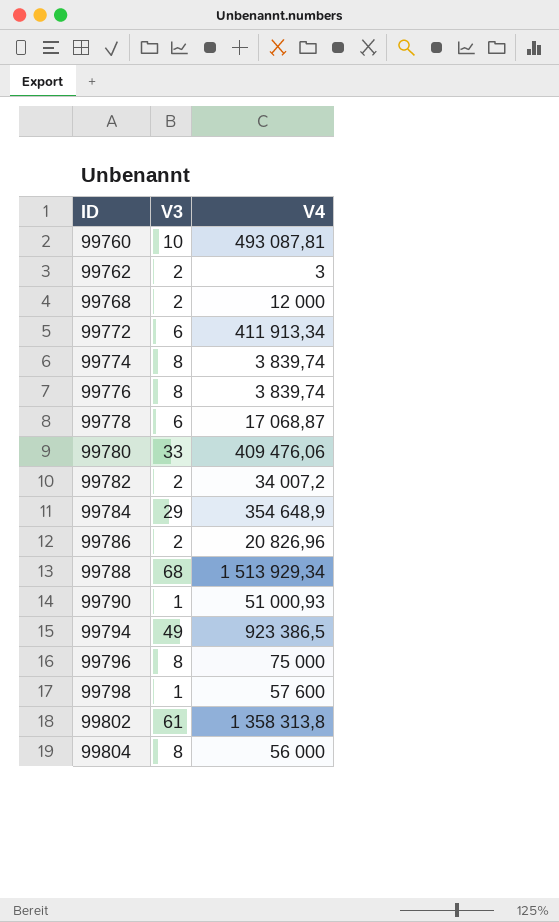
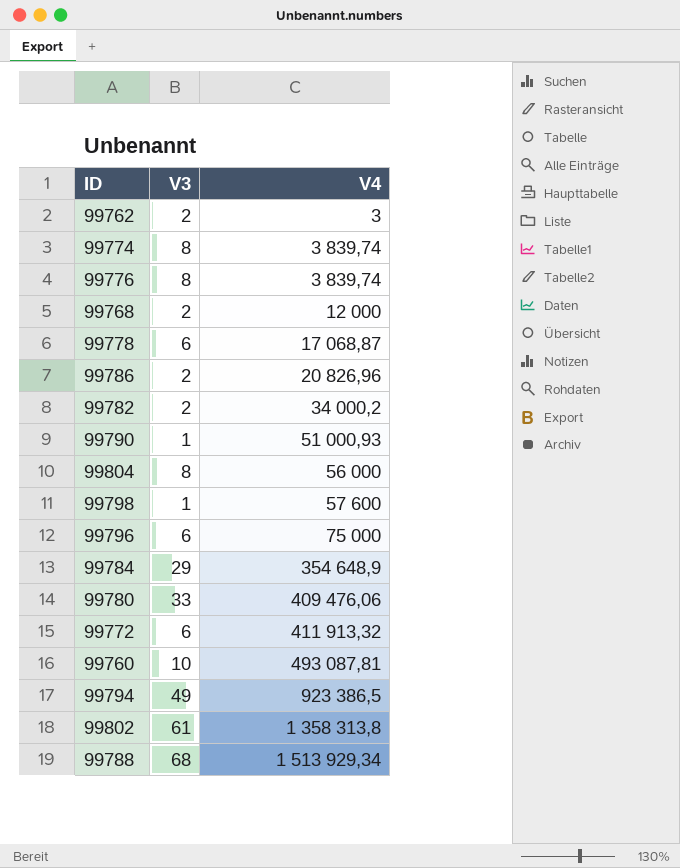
row order: ID ascending -> V4 ascending
99782 | V4: 34 007,2 -> 34 000,2
99796 | V3: 8 -> 6
99772 | V4: 411 913,34 -> 411 913,32

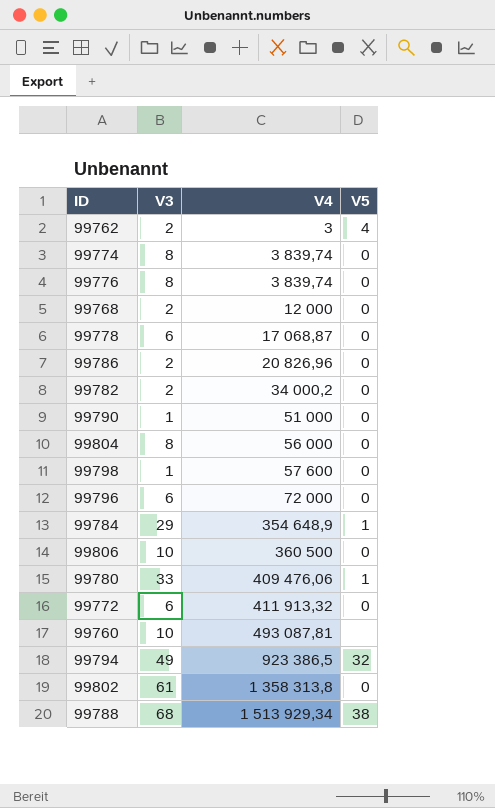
column V5 | position: none -> 4
99790 | V4: 51 000,93 -> 51 000
99796 | V4: 75 000 -> 72 000
row 99806: none -> 10 | 360 500 | 0

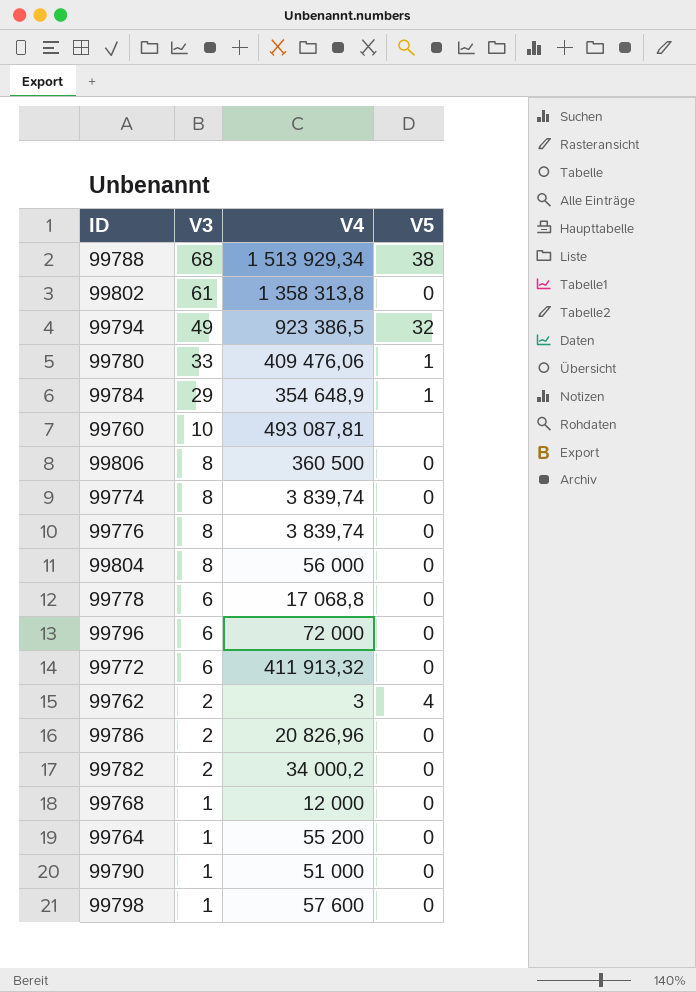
row order: V4 ascending -> V3 descending
99806 | V3: 10 -> 8
99778 | V4: 17 068,87 -> 17 068,8
99768 | V3: 2 -> 1
row 99764: none -> 1 | 55 200 | 0

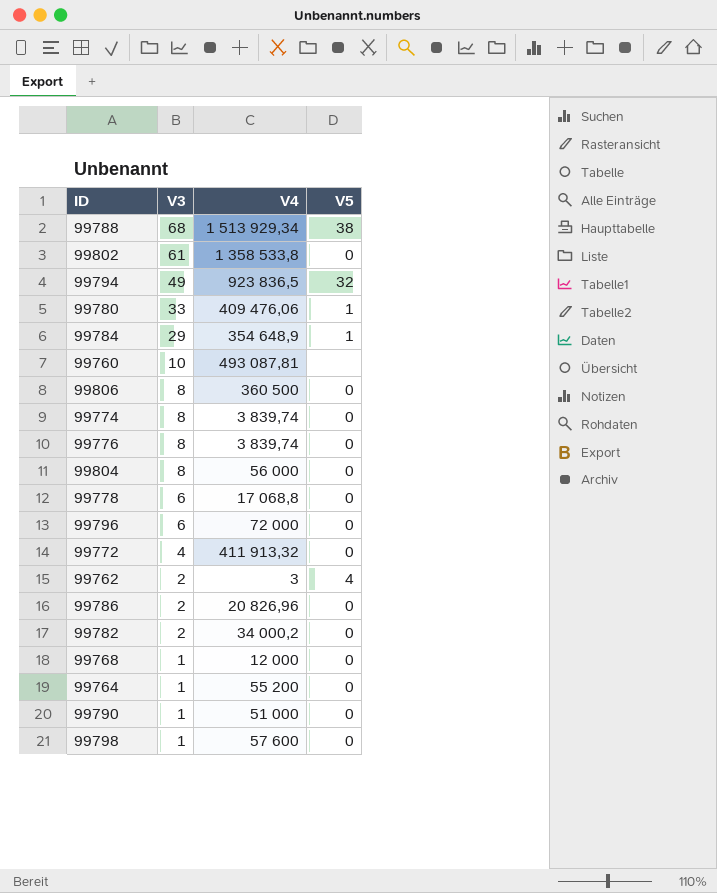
99802 | V4: 1 358 313,8 -> 1 358 533,8
99794 | V4: 923 386,5 -> 923 836,5
99772 | V3: 6 -> 4

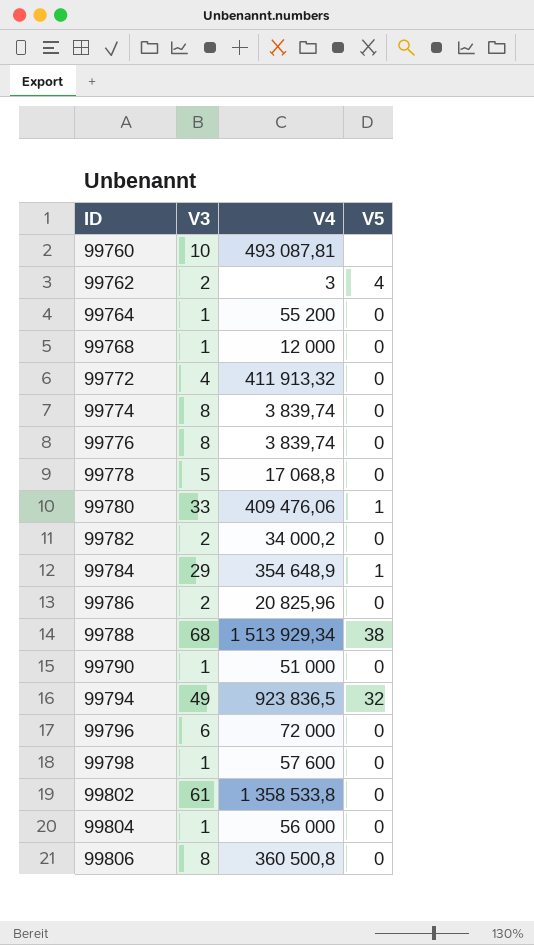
row order: V3 descending -> ID ascending
99778 | V3: 6 -> 5
99786 | V4: 20 826,96 -> 20 825,96
99804 | V3: 8 -> 1
99806 | V4: 360 500 -> 360 500,8

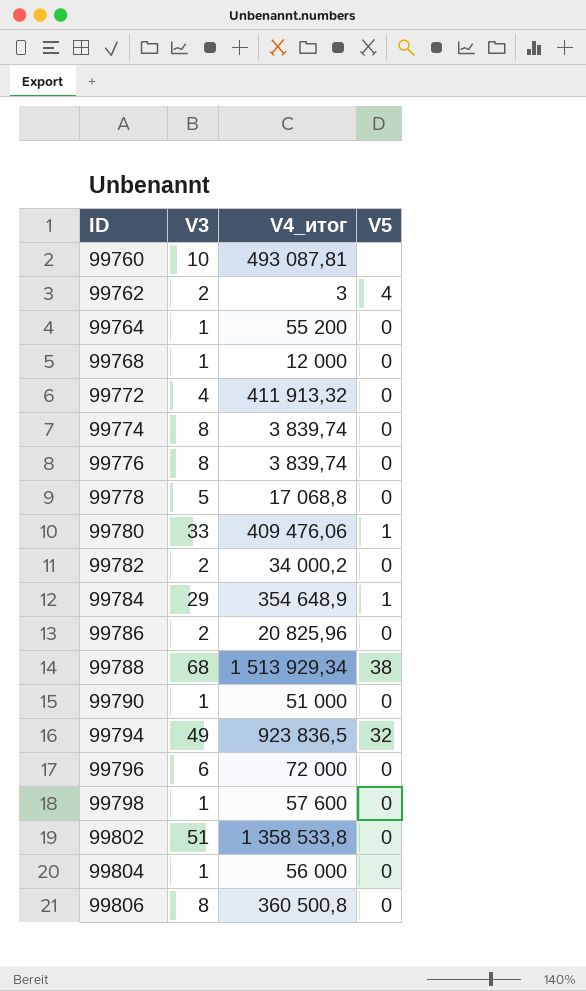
column name: V4 -> V4_итог
99802 | V3: 61 -> 51

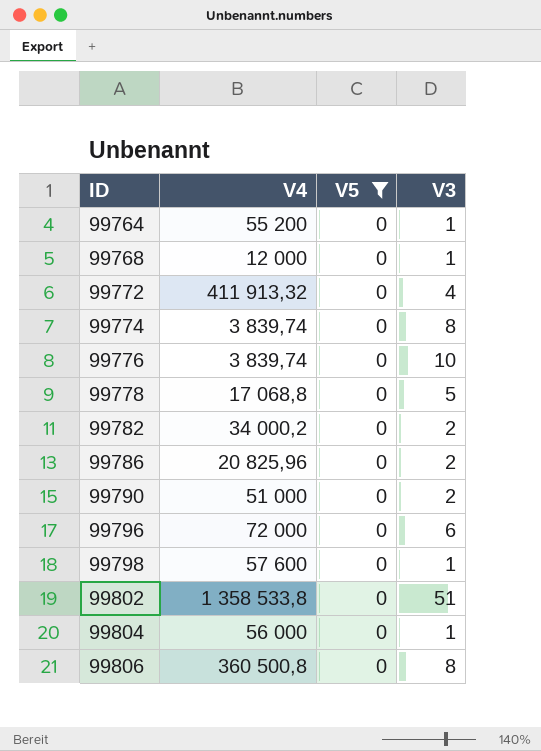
filter: none -> V5 = 0
column name: V4_итог -> V4
column V3 | position: 2 -> 4
99776 | V3: 8 -> 10
99790 | V3: 1 -> 2

